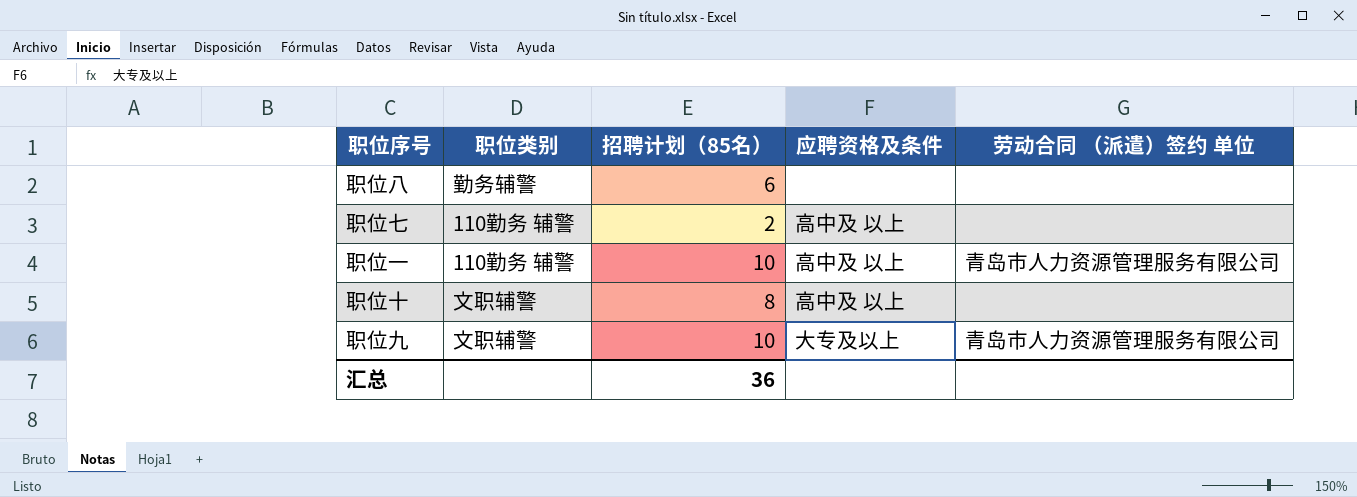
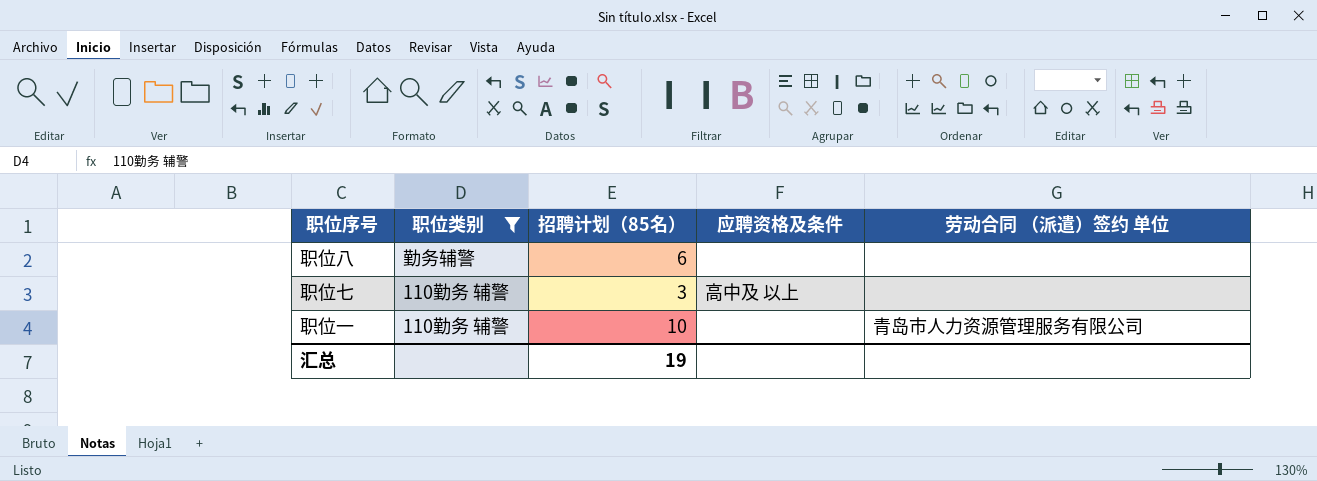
filter: none -> 职位类别 != 文职辅警
职位七 | 招聘计划（85名）: 2 -> 3
职位一 | 应聘资格及条件: 高中及 以上 -> none
汇总 | 招聘计划（85名）: 36 -> 19

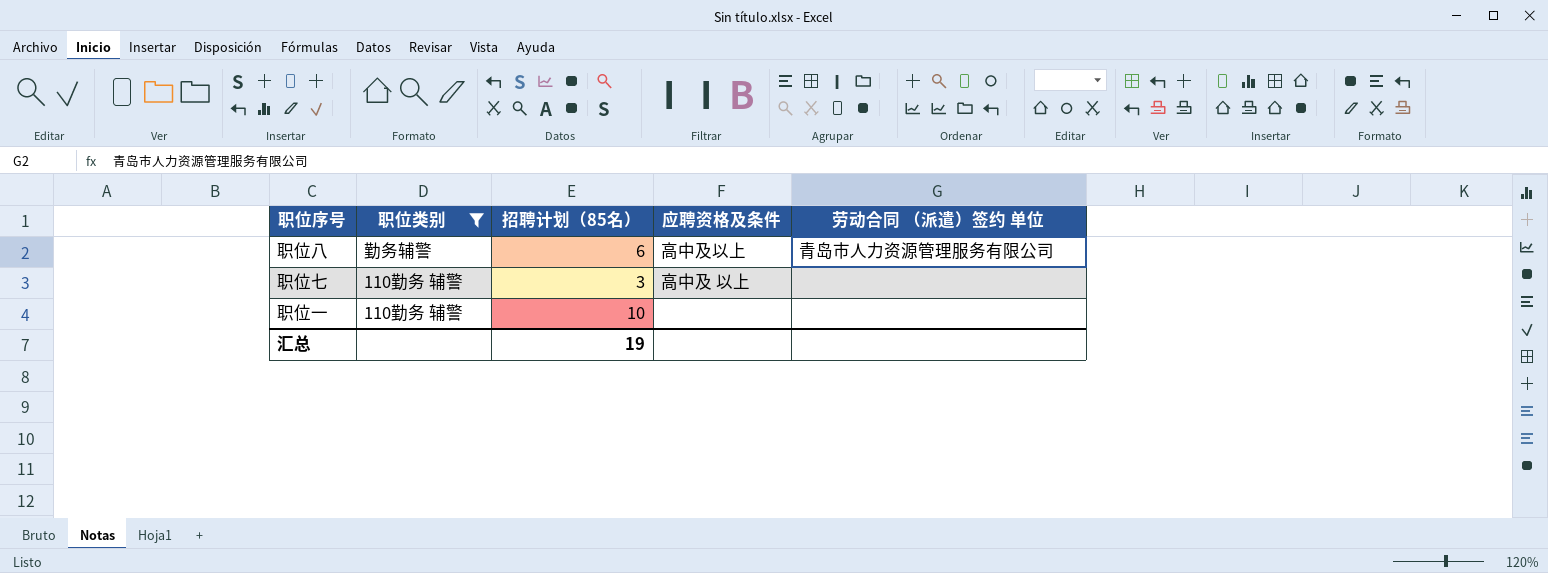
职位八 | 应聘资格及条件: none -> 高中及以上
职位八 | 劳动合同 （派遣）签约 单位: none -> 青岛市人力资源管理服务有限公司
职位一 | 劳动合同 （派遣）签约 单位: 青岛市人力资源管理服务有限公司 -> none

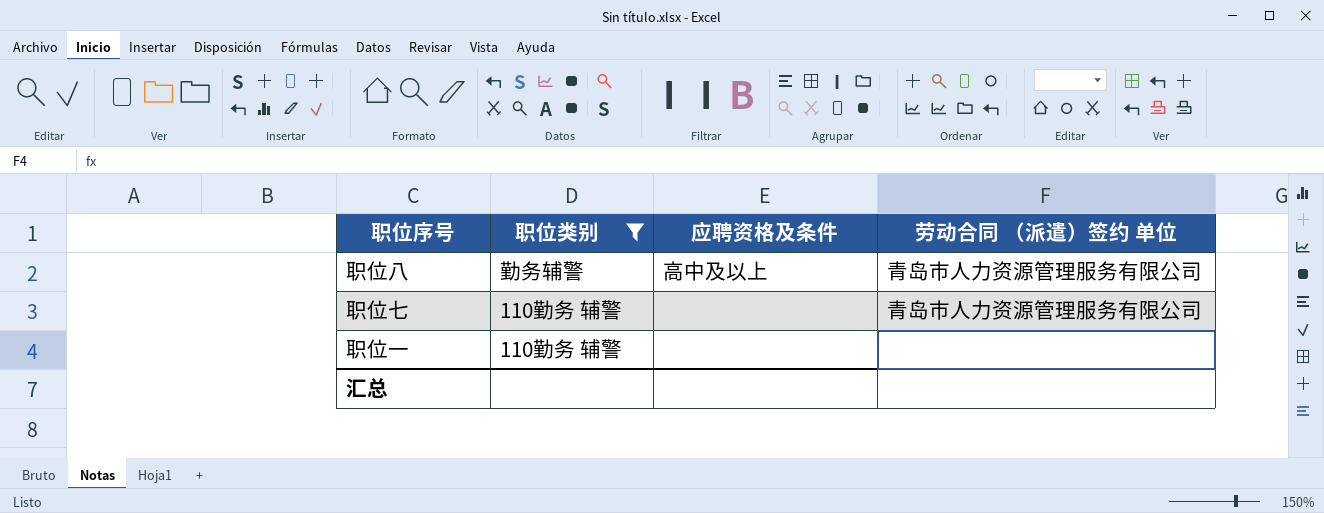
column 招聘计划（85名） | position: 3 -> none
职位七 | 应聘资格及条件: 高中及 以上 -> none
职位七 | 劳动合同 （派遣）签约 单位: none -> 青岛市人力资源管理服务有限公司

